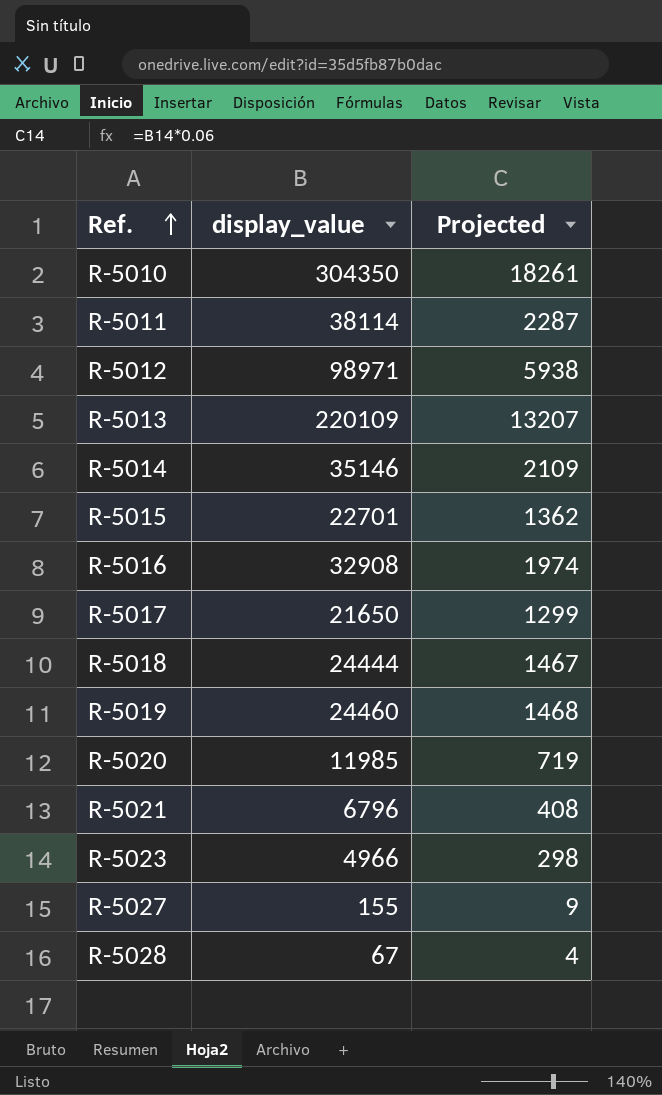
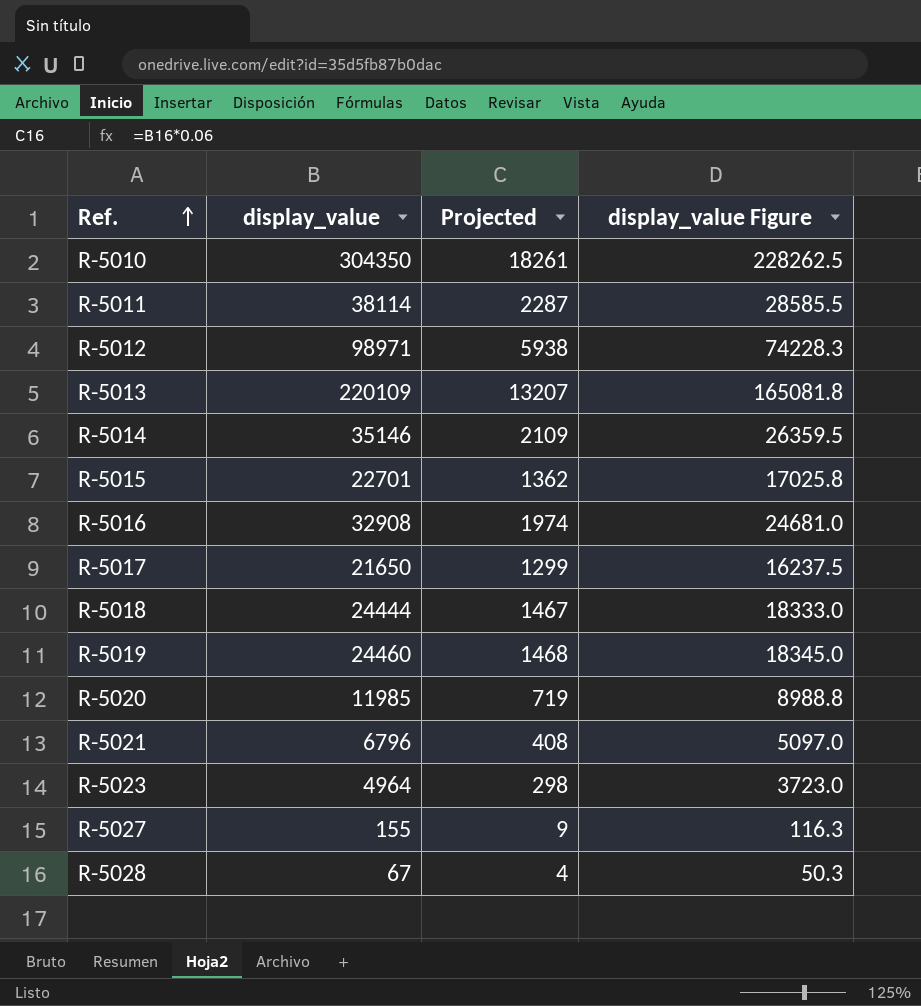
column display_value Figure | formula: none -> [display_value] * 0.75
R-5023 | display_value: 4966 -> 4964

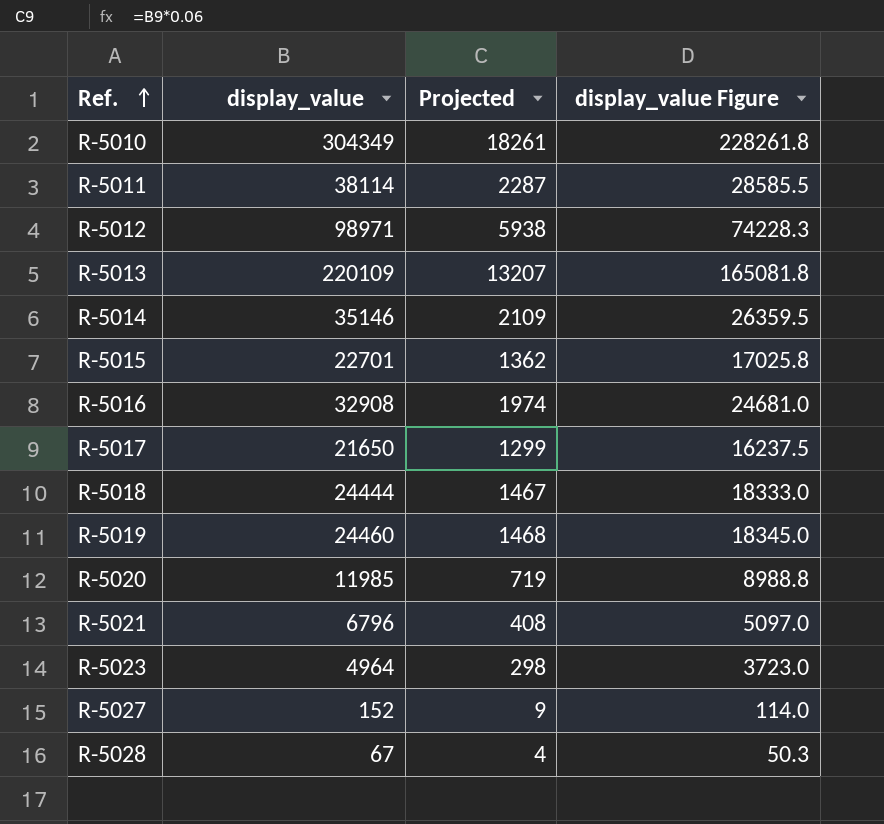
R-5010 | display_value: 304350 -> 304349
R-5010 | display_value Figure: 228262.5 -> 228261.8
R-5027 | display_value: 155 -> 152
R-5027 | display_value Figure: 116.3 -> 114.0

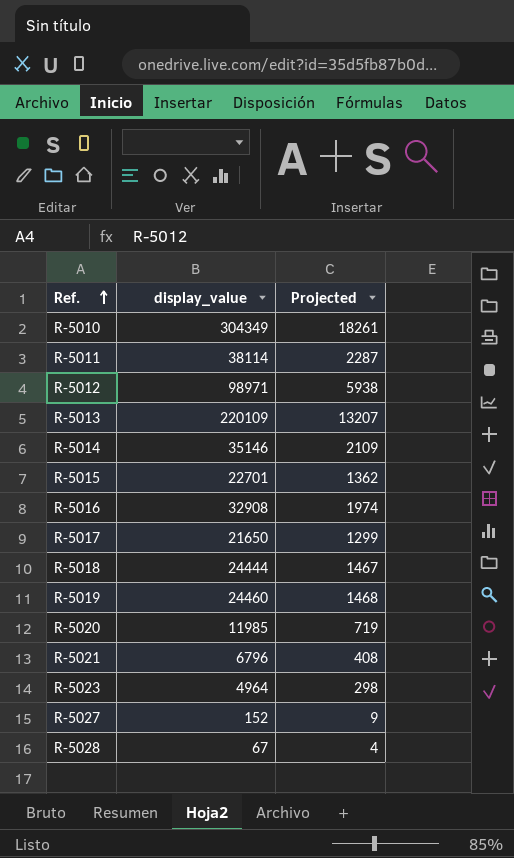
column display_value Figure | formula: [display_value] * 0.75 -> none

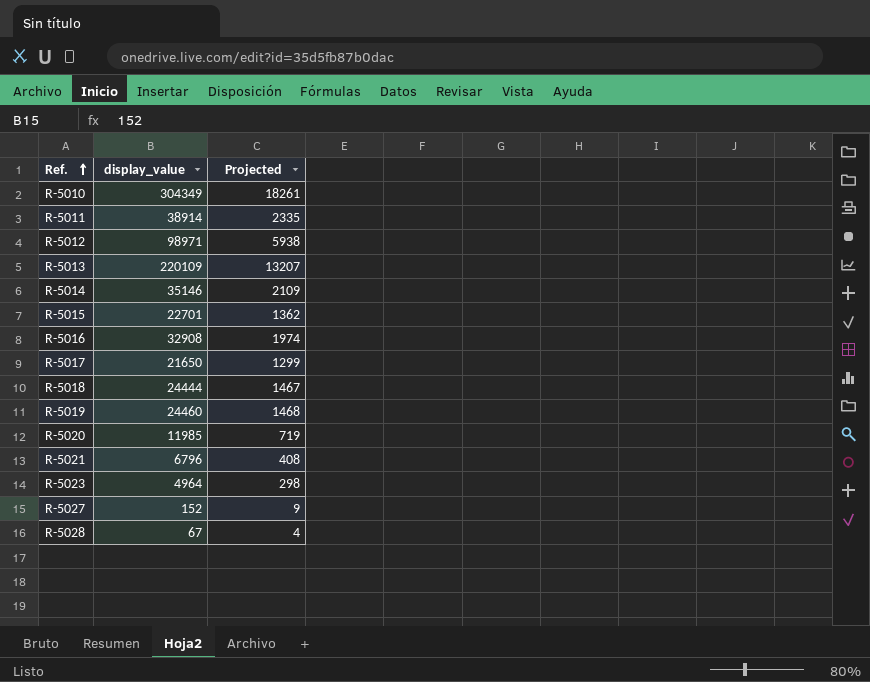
R-5011 | display_value: 38114 -> 38914
R-5011 | Projected: 2287 -> 2335

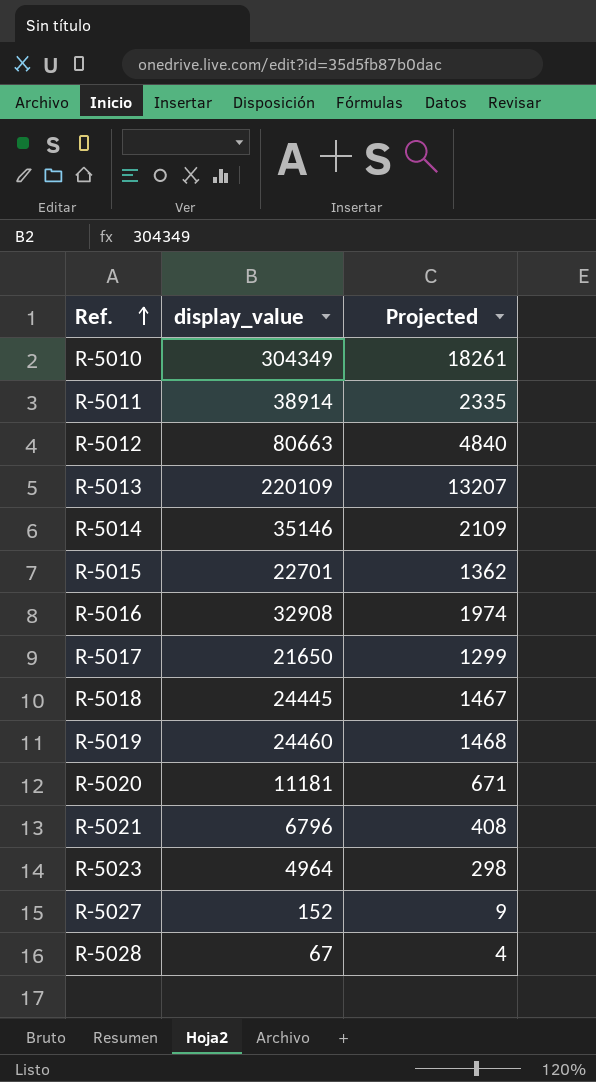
R-5012 | display_value: 98971 -> 80663
R-5012 | Projected: 5938 -> 4840
R-5018 | display_value: 24444 -> 24445
R-5020 | display_value: 11985 -> 11181
R-5020 | Projected: 719 -> 671

